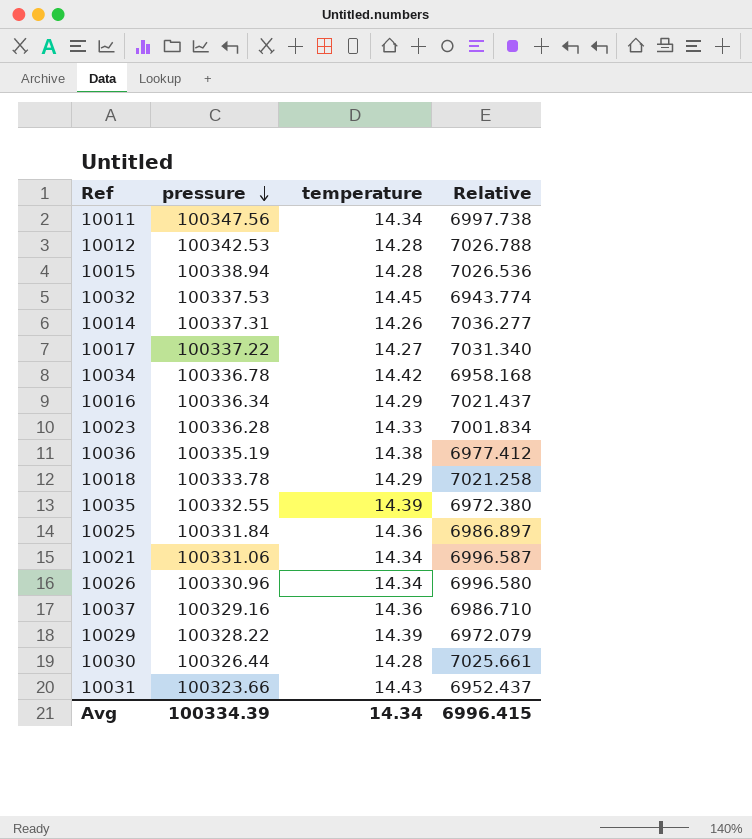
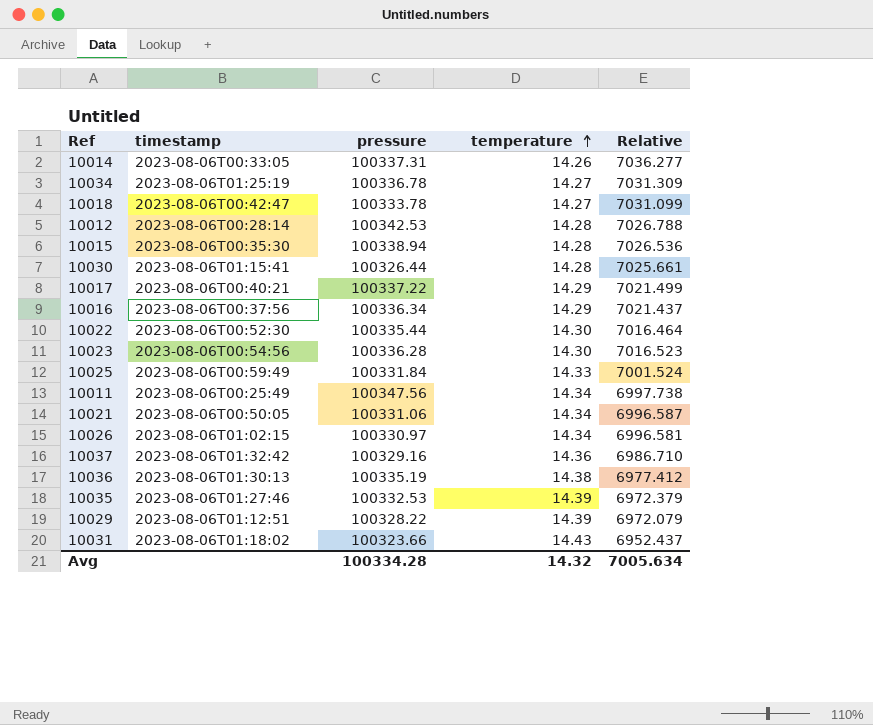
row order: pressure descending -> temperature ascending
column timestamp | position: none -> 2
row 10032: 100337.53 | 14.45 | 6943.774 -> none
10034 | temperature: 14.42 -> 14.27
10034 | Relative: 6958.168 -> 7031.309
10018 | temperature: 14.29 -> 14.27
10018 | Relative: 7021.258 -> 7031.099
10017 | temperature: 14.27 -> 14.29
10017 | Relative: 7031.340 -> 7021.499
row 10022: none -> 2023-08-06T00:52:30 | 100335.44 | 14.30 | 7016.464
10023 | temperature: 14.33 -> 14.30
10023 | Relative: 7001.834 -> 7016.523
10025 | temperature: 14.36 -> 14.33
10025 | Relative: 6986.897 -> 7001.524
10026 | pressure: 100330.96 -> 100330.97
10026 | Relative: 6996.580 -> 6996.581
10035 | pressure: 100332.55 -> 100332.53
10035 | Relative: 6972.380 -> 6972.379
Avg | pressure: 100334.39 -> 100334.28
Avg | temperature: 14.34 -> 14.32
Avg | Relative: 6996.415 -> 7005.634

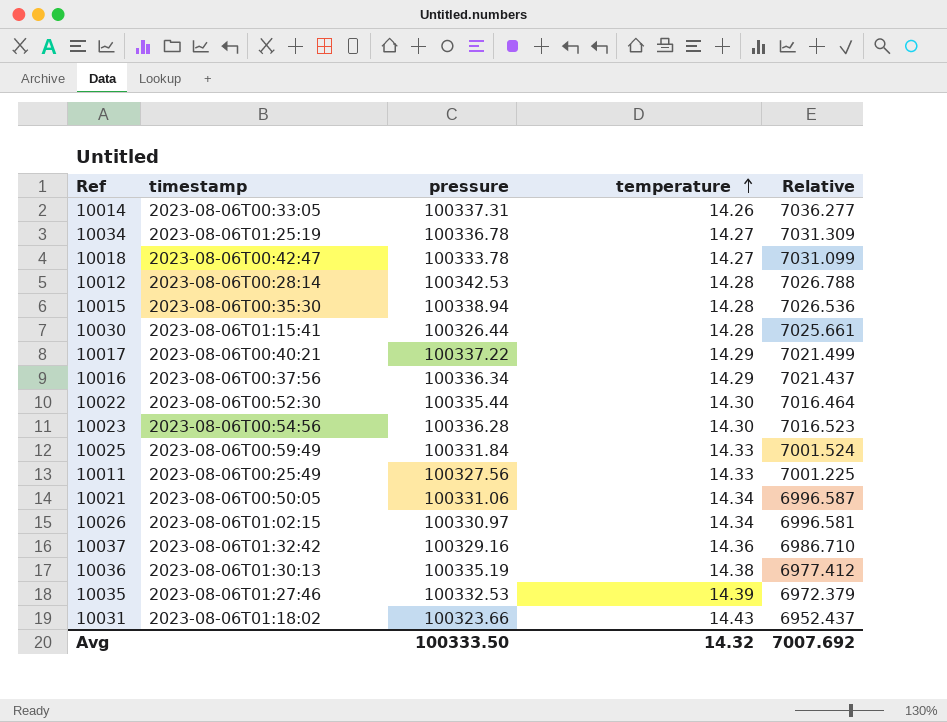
row 10029: 2023-08-06T01:12:51 | 100328.22 | 14.39 | 6972.079 -> none
10011 | pressure: 100347.56 -> 100327.56
10011 | temperature: 14.34 -> 14.33
10011 | Relative: 6997.738 -> 7001.225
Avg | pressure: 100334.28 -> 100333.50
Avg | Relative: 7005.634 -> 7007.692

